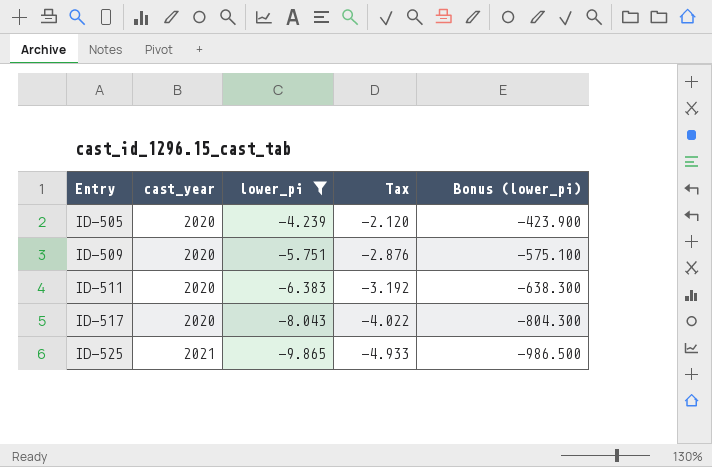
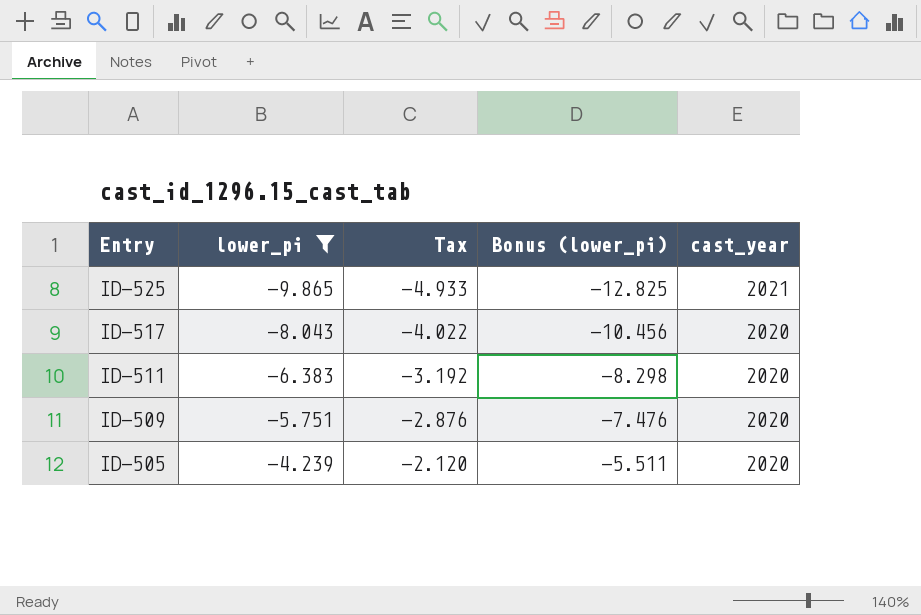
row order: Entry ascending -> Entry descending
column Bonus (lower_pi) | formula: [lower_pi] * 100 -> [lower_pi] * 1.3
column cast_year | position: 2 -> 5

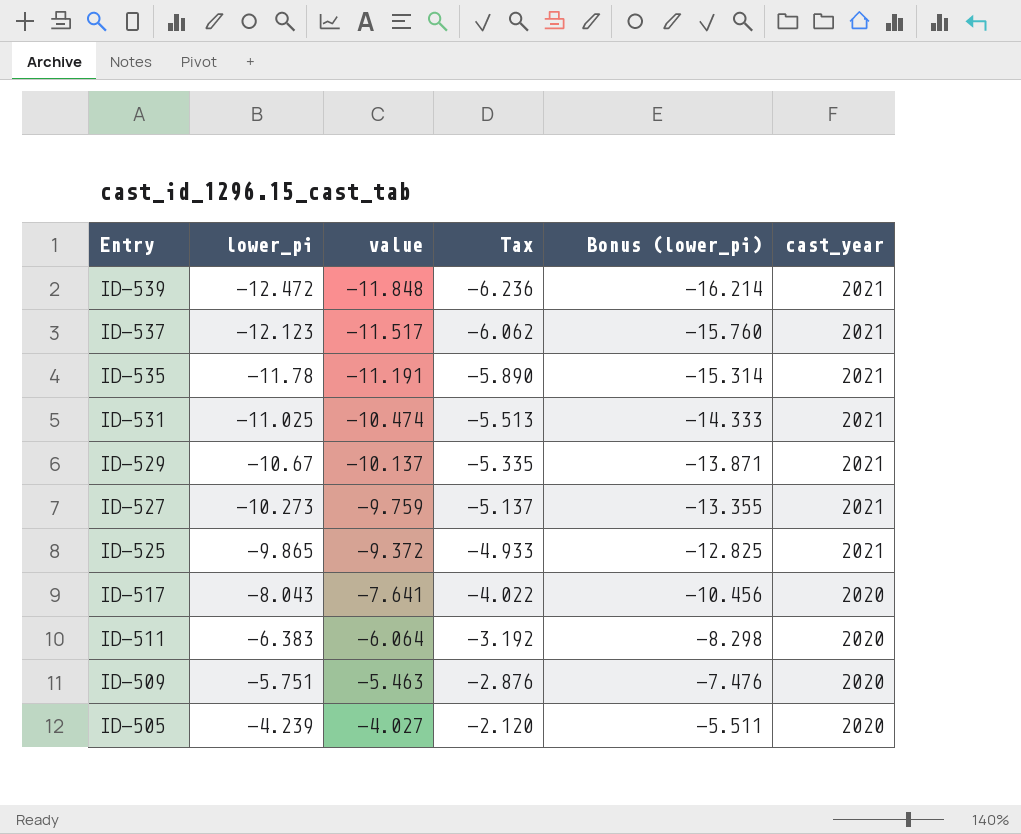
filter: lower_pi >= -9.865 -> none
column value | formula: none -> [lower_pi] * 0.95

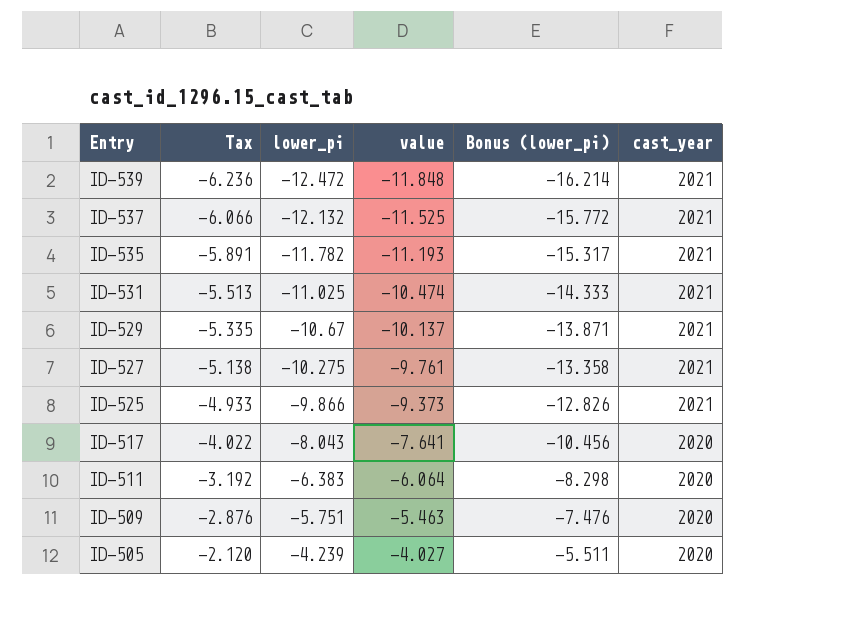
column Tax | position: 4 -> 2
ID-537 | Tax: -6.062 -> -6.066
ID-537 | lower_pi: -12.123 -> -12.132
ID-537 | value: -11.517 -> -11.525
ID-537 | Bonus (lower_pi): -15.760 -> -15.772
ID-535 | Tax: -5.890 -> -5.891
ID-535 | lower_pi: -11.78 -> -11.782
ID-535 | value: -11.191 -> -11.193
ID-535 | Bonus (lower_pi): -15.314 -> -15.317
ID-527 | Tax: -5.137 -> -5.138
ID-527 | lower_pi: -10.273 -> -10.275
ID-527 | value: -9.759 -> -9.761
ID-527 | Bonus (lower_pi): -13.355 -> -13.358
ID-525 | lower_pi: -9.865 -> -9.866
ID-525 | value: -9.372 -> -9.373
ID-525 | Bonus (lower_pi): -12.825 -> -12.826

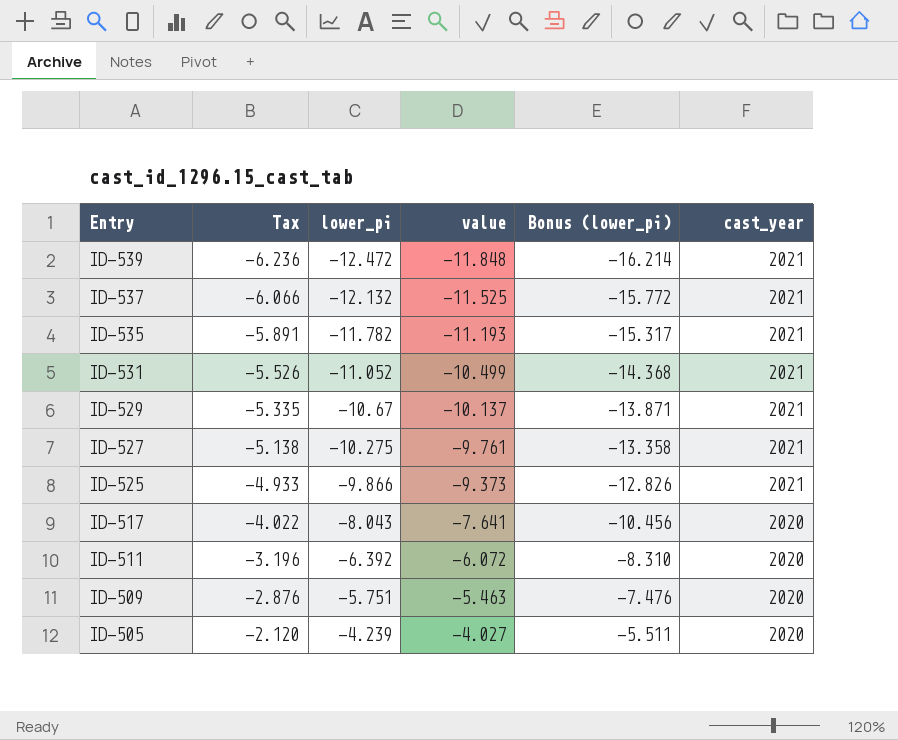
ID-531 | Tax: -5.513 -> -5.526
ID-531 | lower_pi: -11.025 -> -11.052
ID-531 | value: -10.474 -> -10.499
ID-531 | Bonus (lower_pi): -14.333 -> -14.368
ID-511 | Tax: -3.192 -> -3.196
ID-511 | lower_pi: -6.383 -> -6.392
ID-511 | value: -6.064 -> -6.072
ID-511 | Bonus (lower_pi): -8.298 -> -8.310

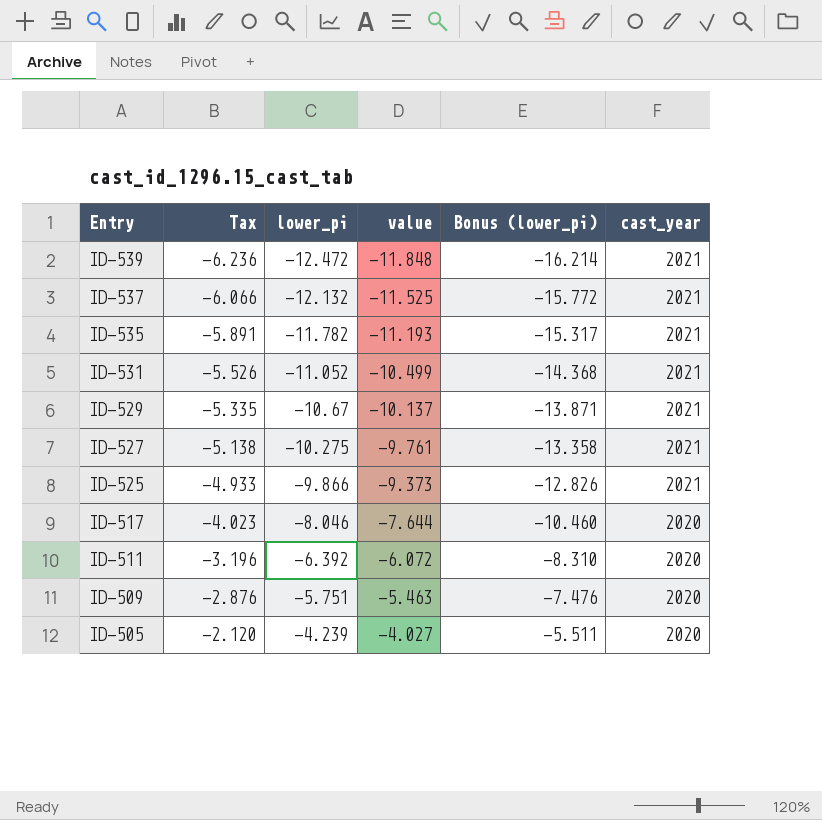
ID-517 | Tax: -4.022 -> -4.023
ID-517 | lower_pi: -8.043 -> -8.046
ID-517 | value: -7.641 -> -7.644
ID-517 | Bonus (lower_pi): -10.456 -> -10.460

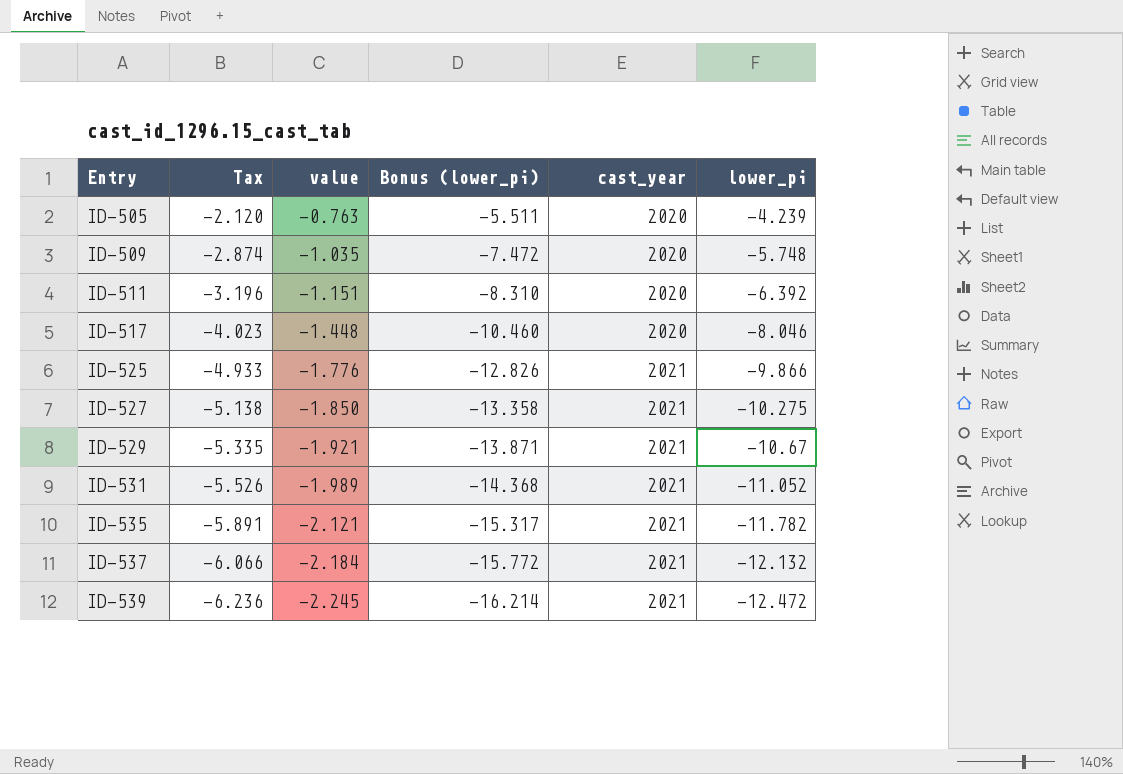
row order: Entry descending -> Entry ascending
column value | formula: [lower_pi] * 0.95 -> [lower_pi] * 0.18
column lower_pi | position: 3 -> 6
ID-509 | Tax: -2.876 -> -2.874
ID-509 | Bonus (lower_pi): -7.476 -> -7.472
ID-509 | lower_pi: -5.751 -> -5.748

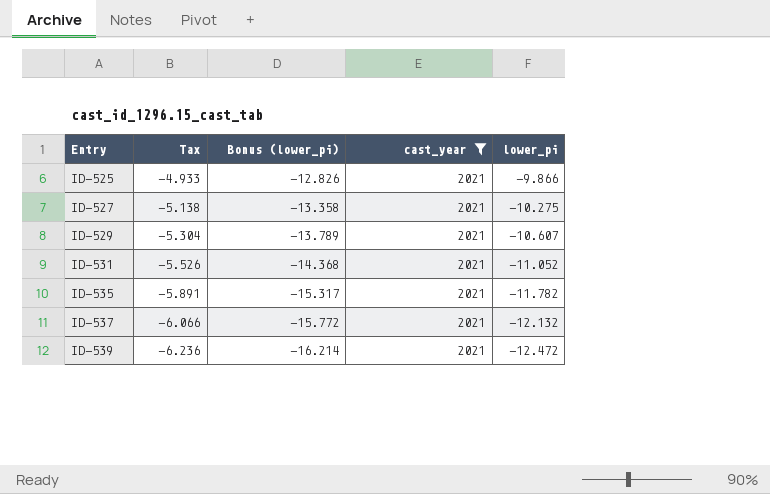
filter: none -> cast_year = 2021
column value | formula: [lower_pi] * 0.18 -> none
ID-529 | Tax: -5.335 -> -5.304
ID-529 | Bonus (lower_pi): -13.871 -> -13.789
ID-529 | lower_pi: -10.67 -> -10.607

